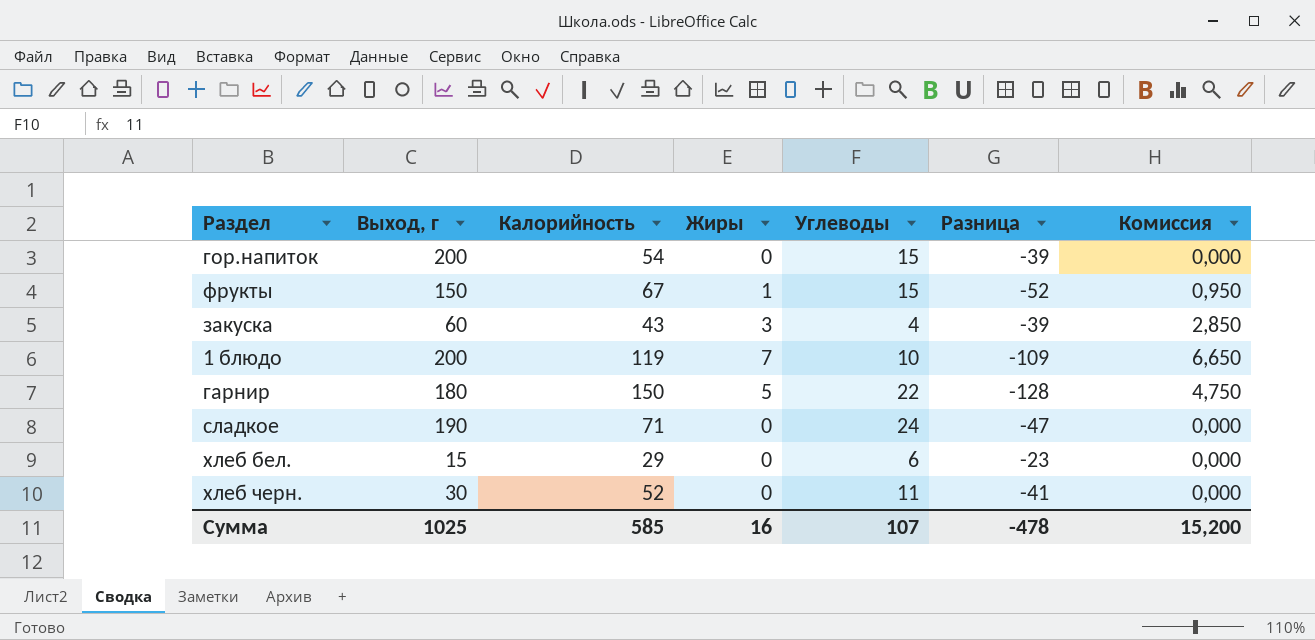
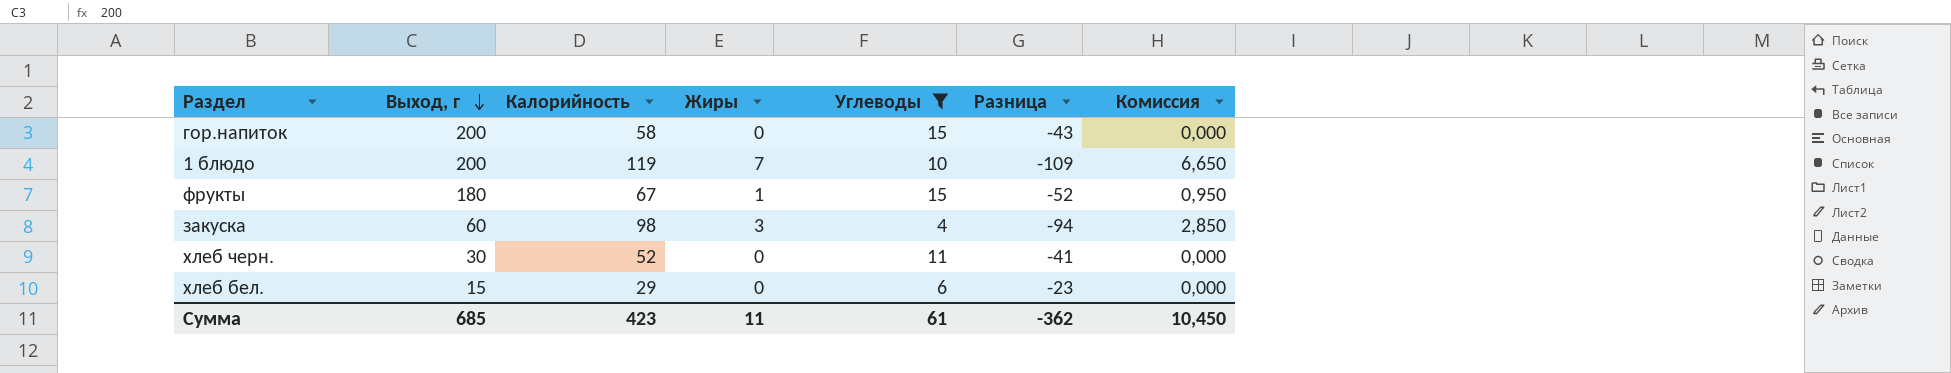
filter: none -> Углеводы <= 15
row order: none -> Выход, г descending
гор.напиток | Калорийность: 54 -> 58
гор.напиток | Разница: -39 -> -43
фрукты | Выход, г: 150 -> 180
закуска | Калорийность: 43 -> 98
закуска | Разница: -39 -> -94
Сумма | Выход, г: 1025 -> 685
Сумма | Калорийность: 585 -> 423
Сумма | Жиры: 16 -> 11
Сумма | Углеводы: 107 -> 61
Сумма | Разница: -478 -> -362
Сумма | Комиссия: 15,200 -> 10,450

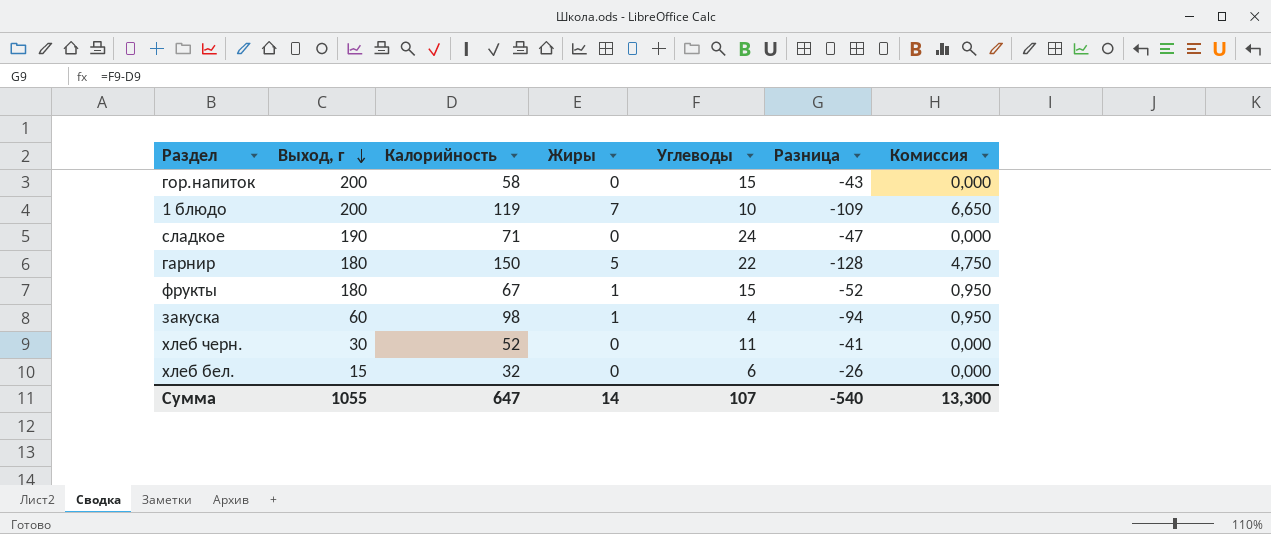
filter: Углеводы <= 15 -> none
закуска | Жиры: 3 -> 1
закуска | Комиссия: 2,850 -> 0,950
хлеб бел. | Калорийность: 29 -> 32
хлеб бел. | Разница: -23 -> -26
Сумма | Выход, г: 685 -> 1055
Сумма | Калорийность: 423 -> 647
Сумма | Жиры: 11 -> 14
Сумма | Углеводы: 61 -> 107
Сумма | Разница: -362 -> -540
Сумма | Комиссия: 10,450 -> 13,300

